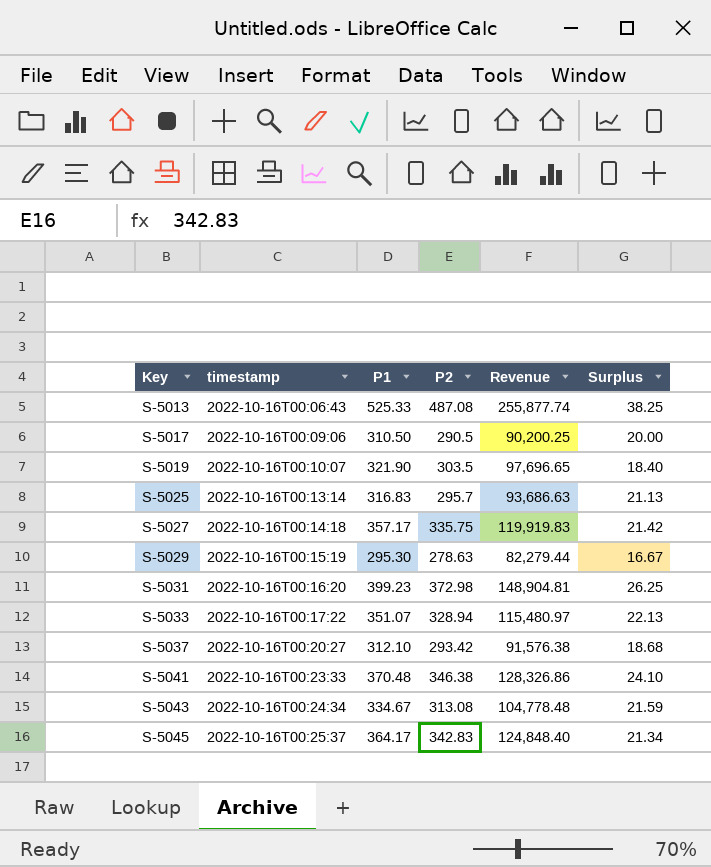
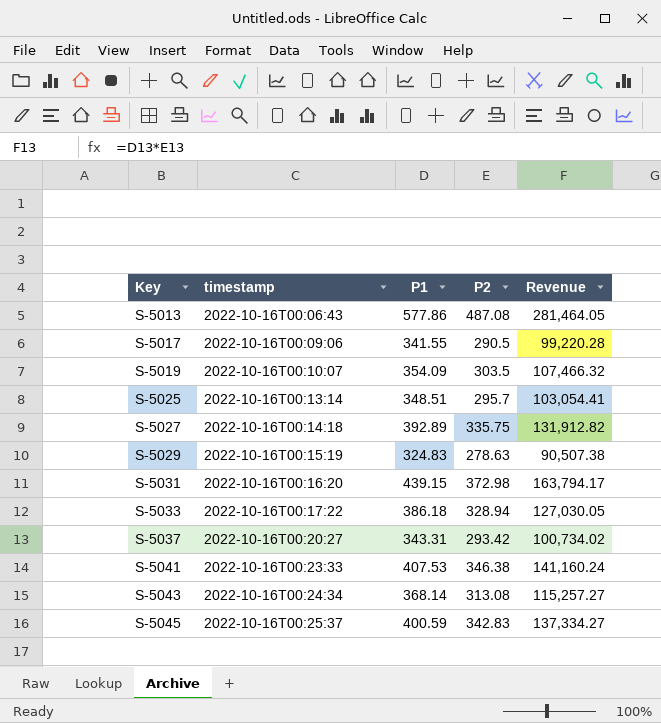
column Surplus | formula: [P1] - [P2] -> none
S-5013 | P1: 525.33 -> 577.86
S-5013 | Revenue: 255,877.74 -> 281,464.05
S-5017 | P1: 310.50 -> 341.55
S-5017 | Revenue: 90,200.25 -> 99,220.28
S-5019 | P1: 321.90 -> 354.09
S-5019 | Revenue: 97,696.65 -> 107,466.32
S-5025 | P1: 316.83 -> 348.51
S-5025 | Revenue: 93,686.63 -> 103,054.41
S-5027 | P1: 357.17 -> 392.89
S-5027 | Revenue: 119,919.83 -> 131,912.82
S-5029 | P1: 295.30 -> 324.83
S-5029 | Revenue: 82,279.44 -> 90,507.38
S-5031 | P1: 399.23 -> 439.15
S-5031 | Revenue: 148,904.81 -> 163,794.17
S-5033 | P1: 351.07 -> 386.18
S-5033 | Revenue: 115,480.97 -> 127,030.05
S-5037 | P1: 312.10 -> 343.31
S-5037 | Revenue: 91,576.38 -> 100,734.02
S-5041 | P1: 370.48 -> 407.53
S-5041 | Revenue: 128,326.86 -> 141,160.24
S-5043 | P1: 334.67 -> 368.14
S-5043 | Revenue: 104,778.48 -> 115,257.27
S-5045 | P1: 364.17 -> 400.59
S-5045 | Revenue: 124,848.40 -> 137,334.27

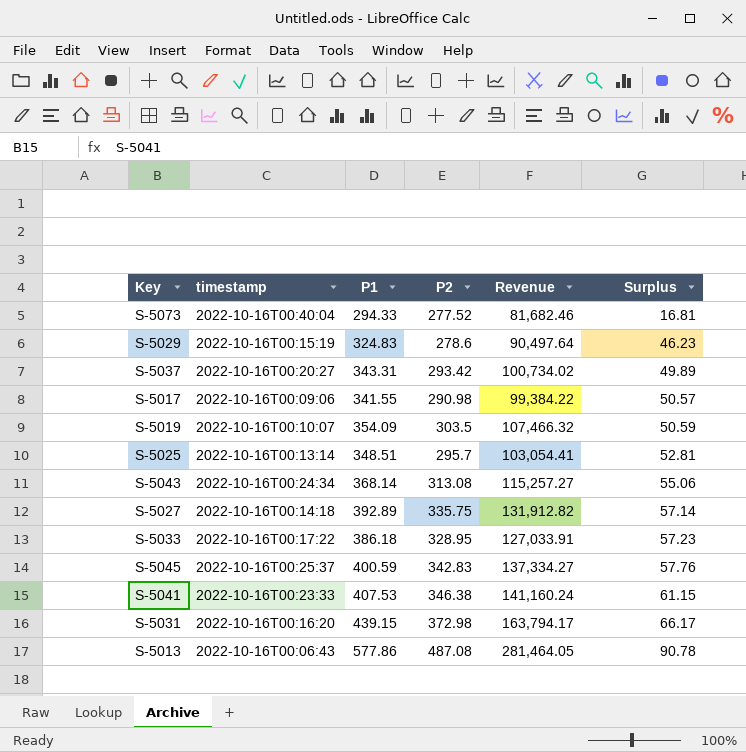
row order: Key ascending -> Surplus ascending
column Surplus | formula: none -> [P1] - [P2]
row S-5073: none -> 2022-10-16T00:40:04 | 294.33 | 277.52 | 81,682.46 | 16.81
S-5029 | P2: 278.63 -> 278.6
S-5029 | Revenue: 90,507.38 -> 90,497.64
S-5017 | P2: 290.5 -> 290.98
S-5017 | Revenue: 99,220.28 -> 99,384.22
S-5033 | P2: 328.94 -> 328.95
S-5033 | Revenue: 127,030.05 -> 127,033.91

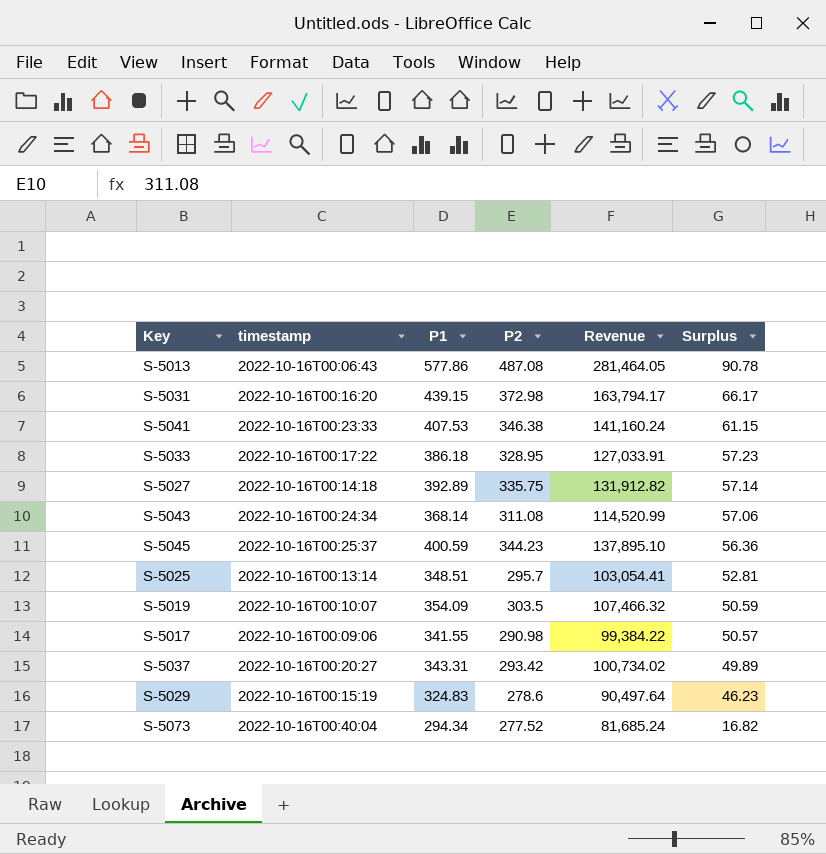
row order: Surplus ascending -> Surplus descending
S-5043 | P2: 313.08 -> 311.08
S-5043 | Revenue: 115,257.27 -> 114,520.99
S-5043 | Surplus: 55.06 -> 57.06
S-5045 | P2: 342.83 -> 344.23
S-5045 | Revenue: 137,334.27 -> 137,895.10
S-5045 | Surplus: 57.76 -> 56.36
S-5073 | P1: 294.33 -> 294.34
S-5073 | Revenue: 81,682.46 -> 81,685.24
S-5073 | Surplus: 16.81 -> 16.82

